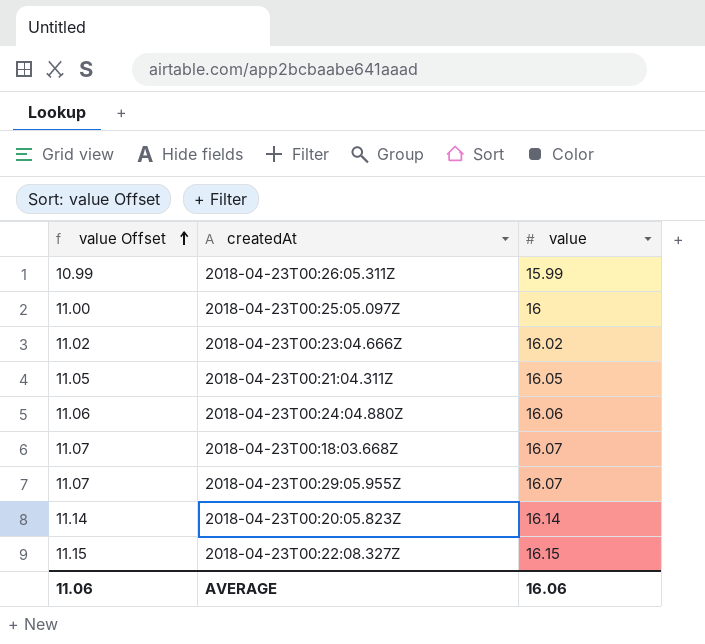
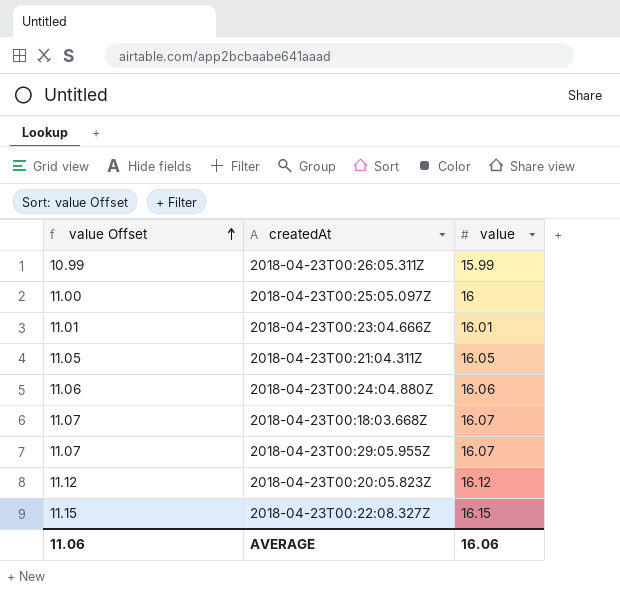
2018-04-23T00:23:04.666Z | value Offset: 11.02 -> 11.01
2018-04-23T00:23:04.666Z | value: 16.02 -> 16.01
2018-04-23T00:20:05.823Z | value Offset: 11.14 -> 11.12
2018-04-23T00:20:05.823Z | value: 16.14 -> 16.12

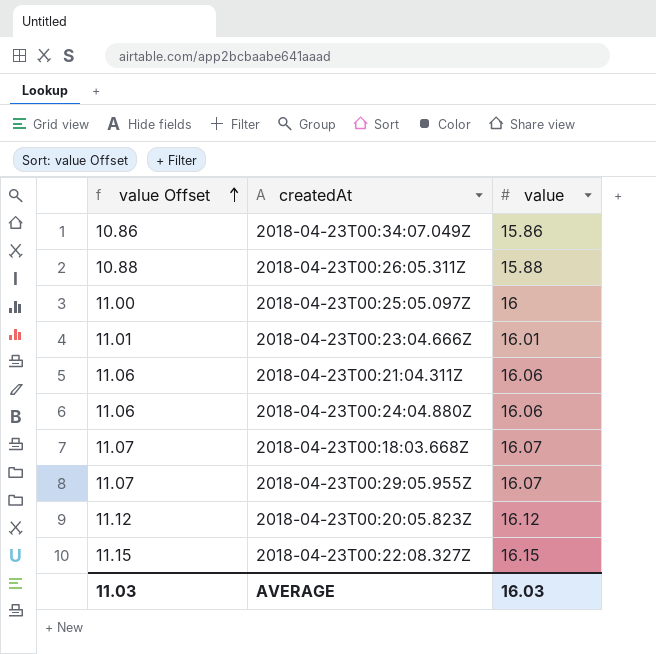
row 2018-04-23T00:34:07.049Z: none -> 10.86 | 15.86
2018-04-23T00:26:05.311Z | value Offset: 10.99 -> 10.88
2018-04-23T00:26:05.311Z | value: 15.99 -> 15.88
2018-04-23T00:21:04.311Z | value Offset: 11.05 -> 11.06
2018-04-23T00:21:04.311Z | value: 16.05 -> 16.06
AVERAGE | value Offset: 11.06 -> 11.03
AVERAGE | value: 16.06 -> 16.03

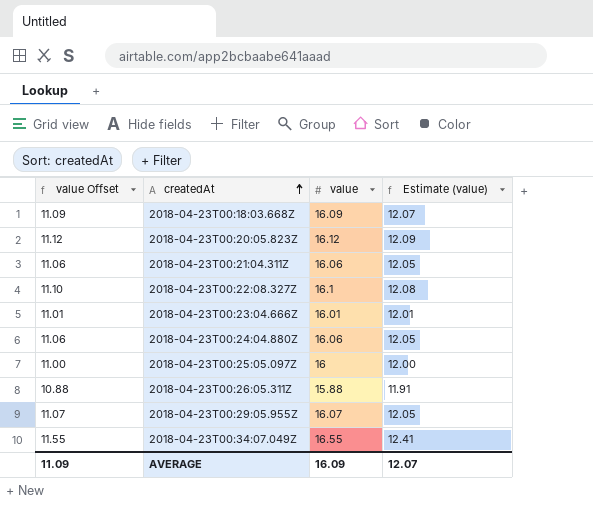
row order: value Offset ascending -> createdAt ascending
column Estimate (value) | formula: none -> [value] * 0.75
2018-04-23T00:18:03.668Z | value Offset: 11.07 -> 11.09
2018-04-23T00:18:03.668Z | value: 16.07 -> 16.09
2018-04-23T00:22:08.327Z | value Offset: 11.15 -> 11.10
2018-04-23T00:22:08.327Z | value: 16.15 -> 16.1
2018-04-23T00:34:07.049Z | value Offset: 10.86 -> 11.55
2018-04-23T00:34:07.049Z | value: 15.86 -> 16.55
AVERAGE | value Offset: 11.03 -> 11.09
AVERAGE | value: 16.03 -> 16.09

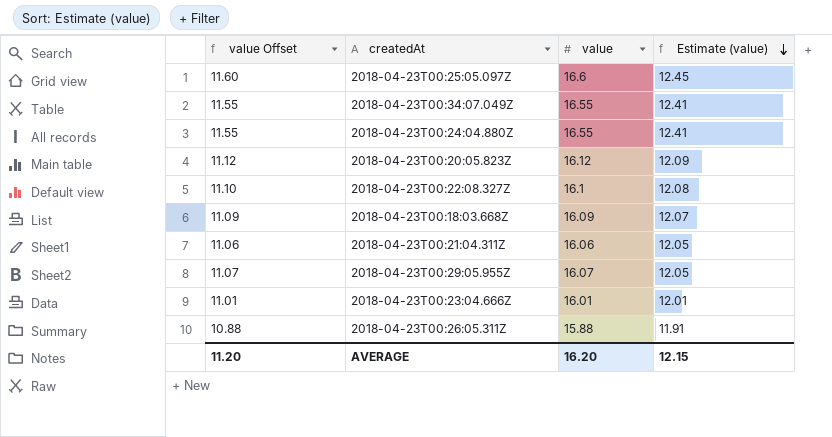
row order: createdAt ascending -> Estimate (value) descending
2018-04-23T00:25:05.097Z | value Offset: 11.00 -> 11.60
2018-04-23T00:25:05.097Z | value: 16 -> 16.6
2018-04-23T00:25:05.097Z | Estimate (value): 12.00 -> 12.45
2018-04-23T00:24:04.880Z | value Offset: 11.06 -> 11.55
2018-04-23T00:24:04.880Z | value: 16.06 -> 16.55
2018-04-23T00:24:04.880Z | Estimate (value): 12.05 -> 12.41
AVERAGE | value Offset: 11.09 -> 11.20
AVERAGE | value: 16.09 -> 16.20
AVERAGE | Estimate (value): 12.07 -> 12.15

